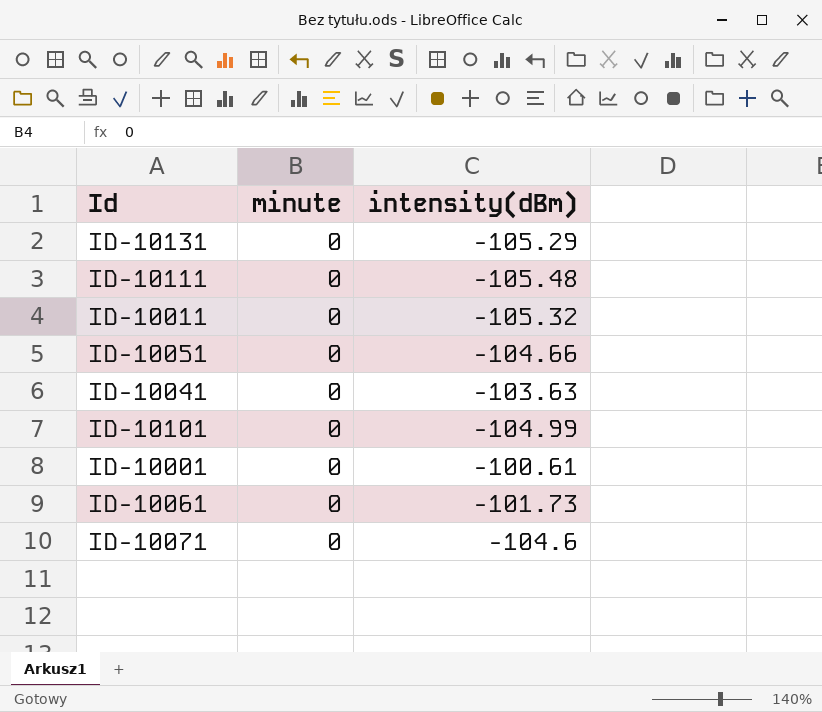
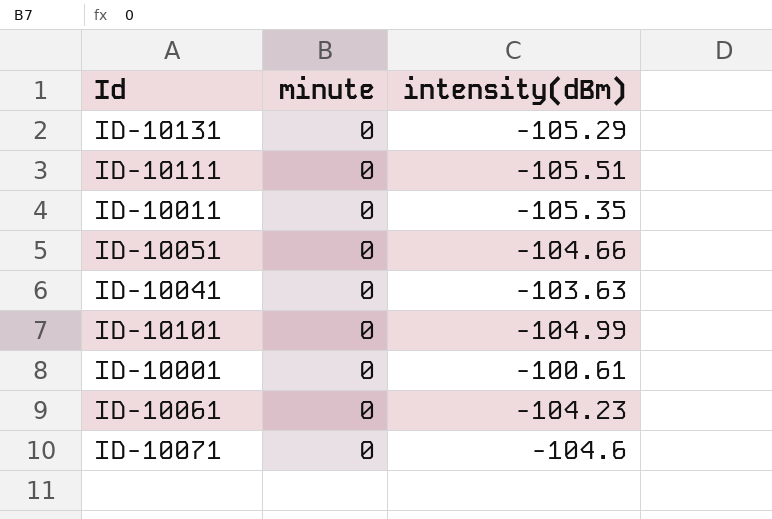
ID-10111 | intensity(dBm): -105.48 -> -105.51
ID-10011 | intensity(dBm): -105.32 -> -105.35
ID-10061 | intensity(dBm): -101.73 -> -104.23

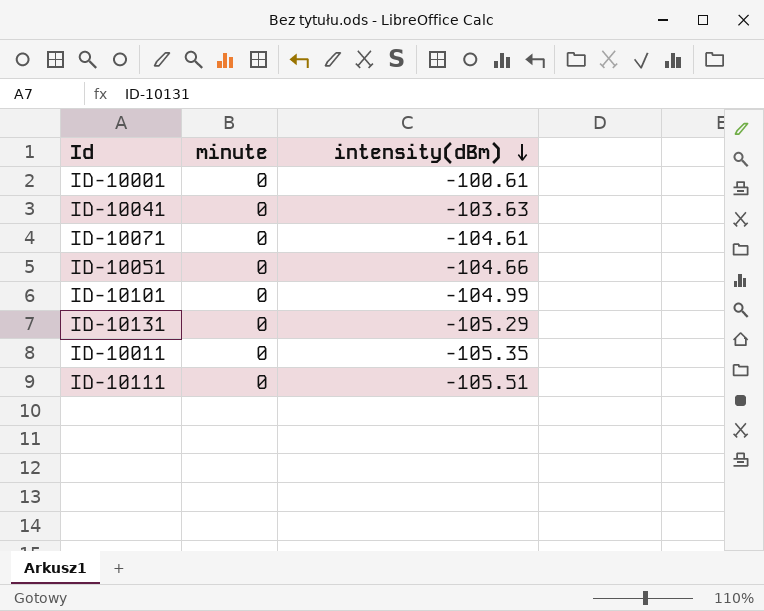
row order: none -> intensity(dBm) descending
row ID-10061: 0 | -104.23 -> none
ID-10071 | intensity(dBm): -104.6 -> -104.61

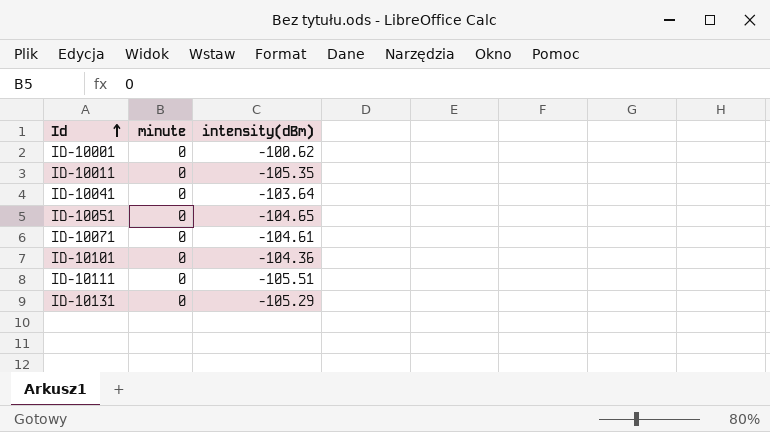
row order: intensity(dBm) descending -> Id ascending
ID-10001 | intensity(dBm): -100.61 -> -100.62
ID-10041 | intensity(dBm): -103.63 -> -103.64
ID-10051 | intensity(dBm): -104.66 -> -104.65
ID-10101 | intensity(dBm): -104.99 -> -104.36

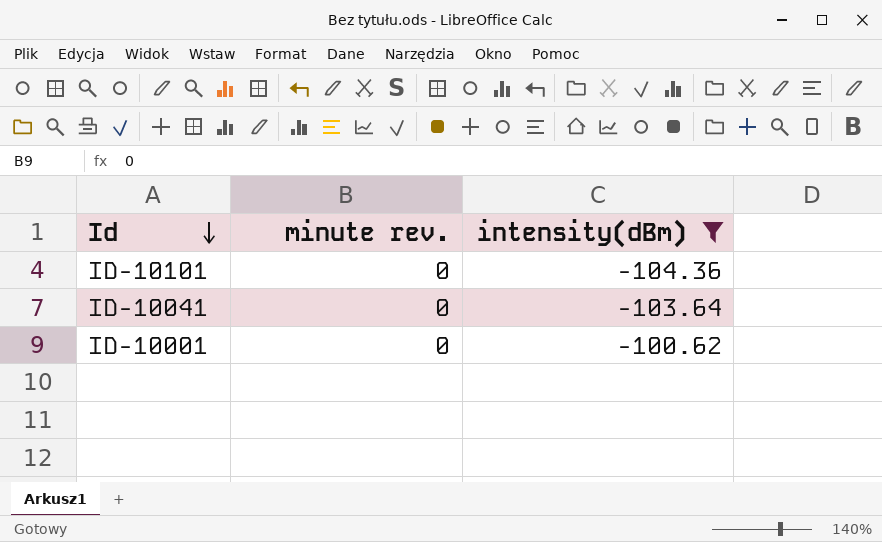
filter: none -> intensity(dBm) >= -104.36
row order: Id ascending -> Id descending
column name: minute -> minute rev.

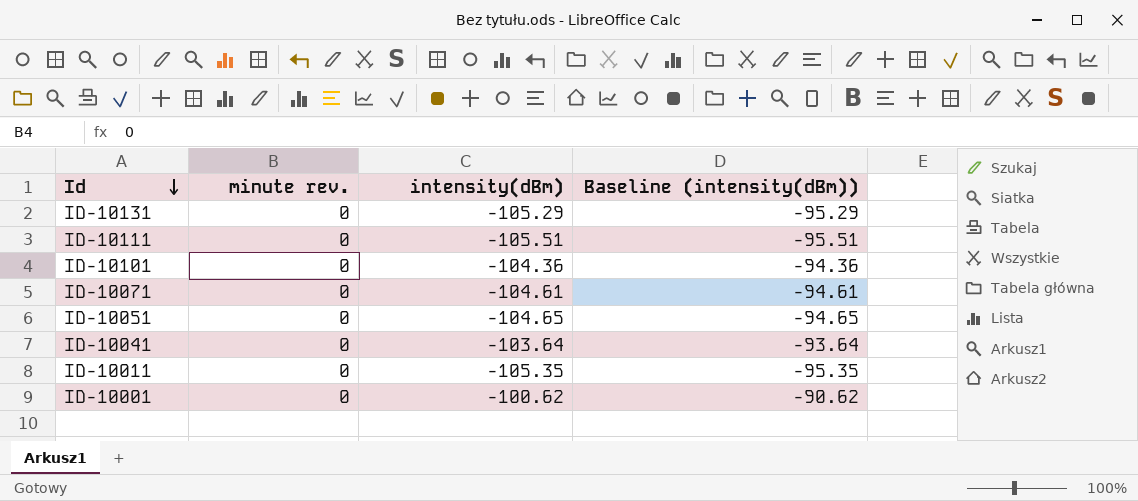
filter: intensity(dBm) >= -104.36 -> none
column Baseline (intensity(dBm)) | formula: none -> [intensity(dBm)] + 10

